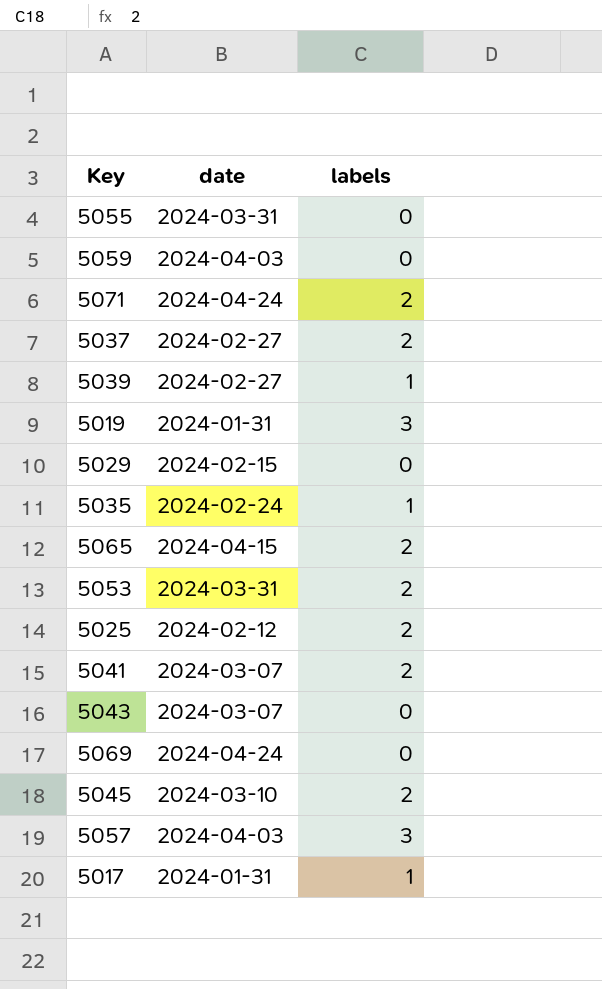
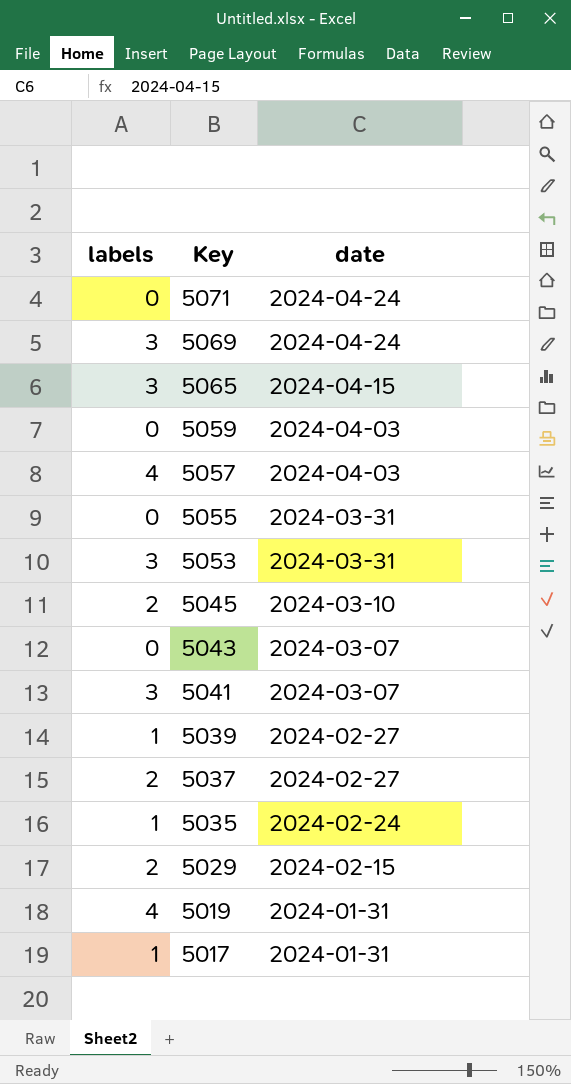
row order: none -> Key descending
column labels | position: 3 -> 1
row 5025: 2024-02-12 | 2 -> none
5071 | labels: 2 -> 0
5069 | labels: 0 -> 3
5065 | labels: 2 -> 3
5057 | labels: 3 -> 4
5053 | labels: 2 -> 3
5041 | labels: 2 -> 3
5029 | labels: 0 -> 2
5019 | labels: 3 -> 4

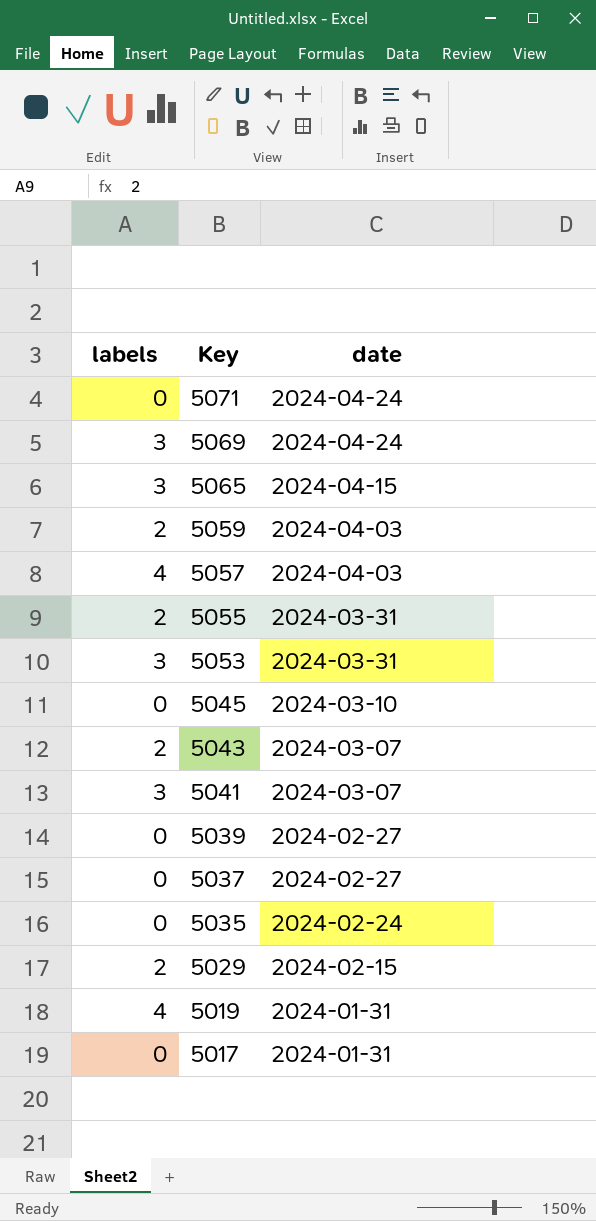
5059 | labels: 0 -> 2
5055 | labels: 0 -> 2
5045 | labels: 2 -> 0
5043 | labels: 0 -> 2
5039 | labels: 1 -> 0
5037 | labels: 2 -> 0
5035 | labels: 1 -> 0
5017 | labels: 1 -> 0

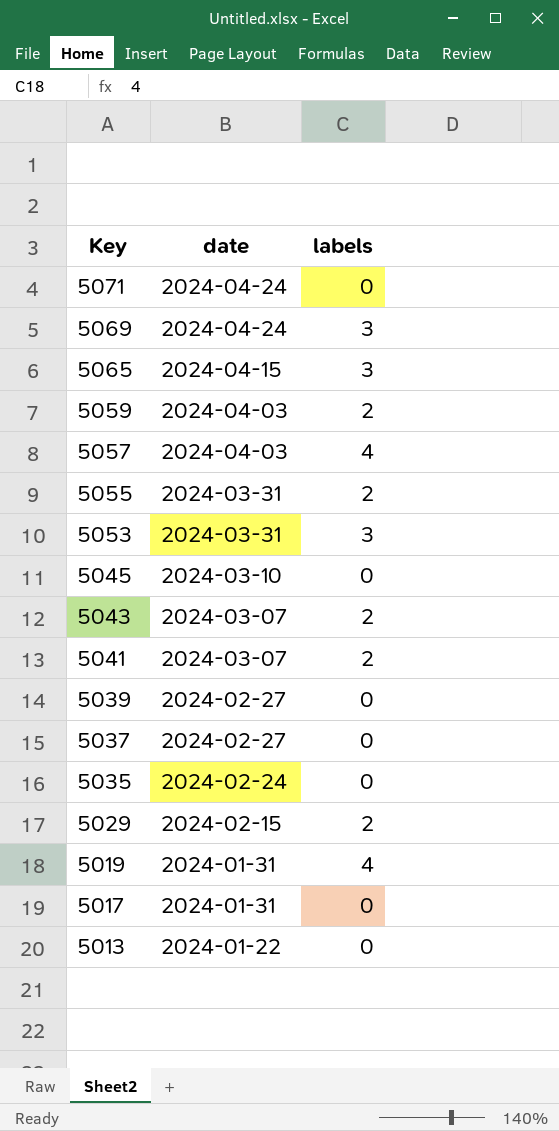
column labels | position: 1 -> 3
5041 | labels: 3 -> 2
row 5013: none -> 2024-01-22 | 0

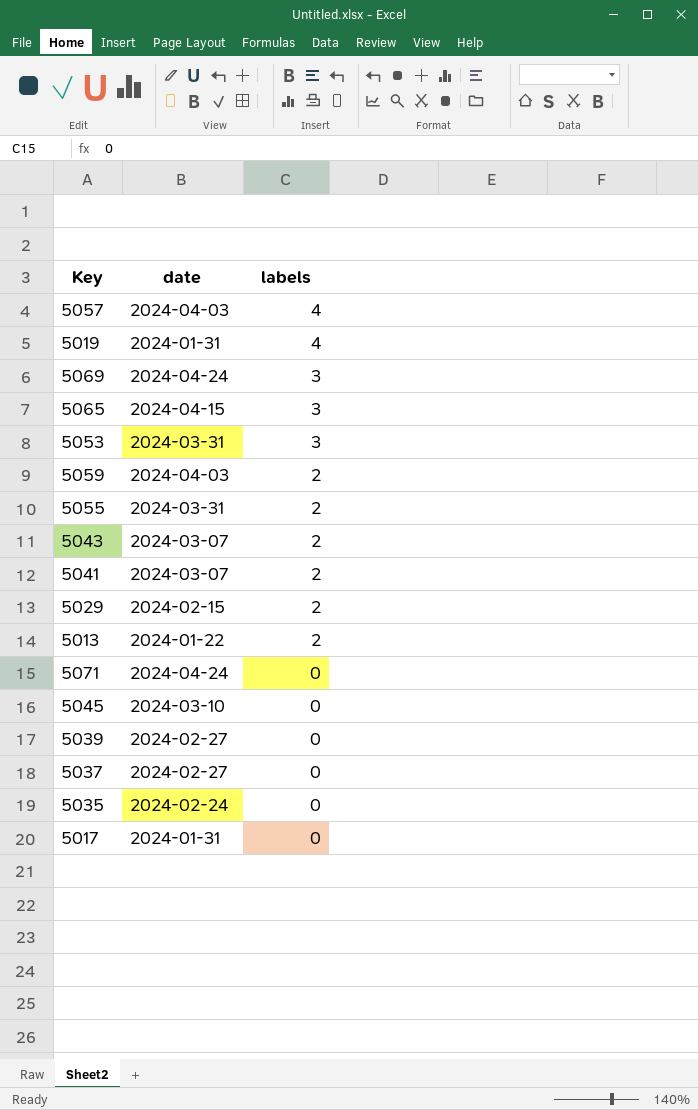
row order: Key descending -> labels descending
5013 | labels: 0 -> 2

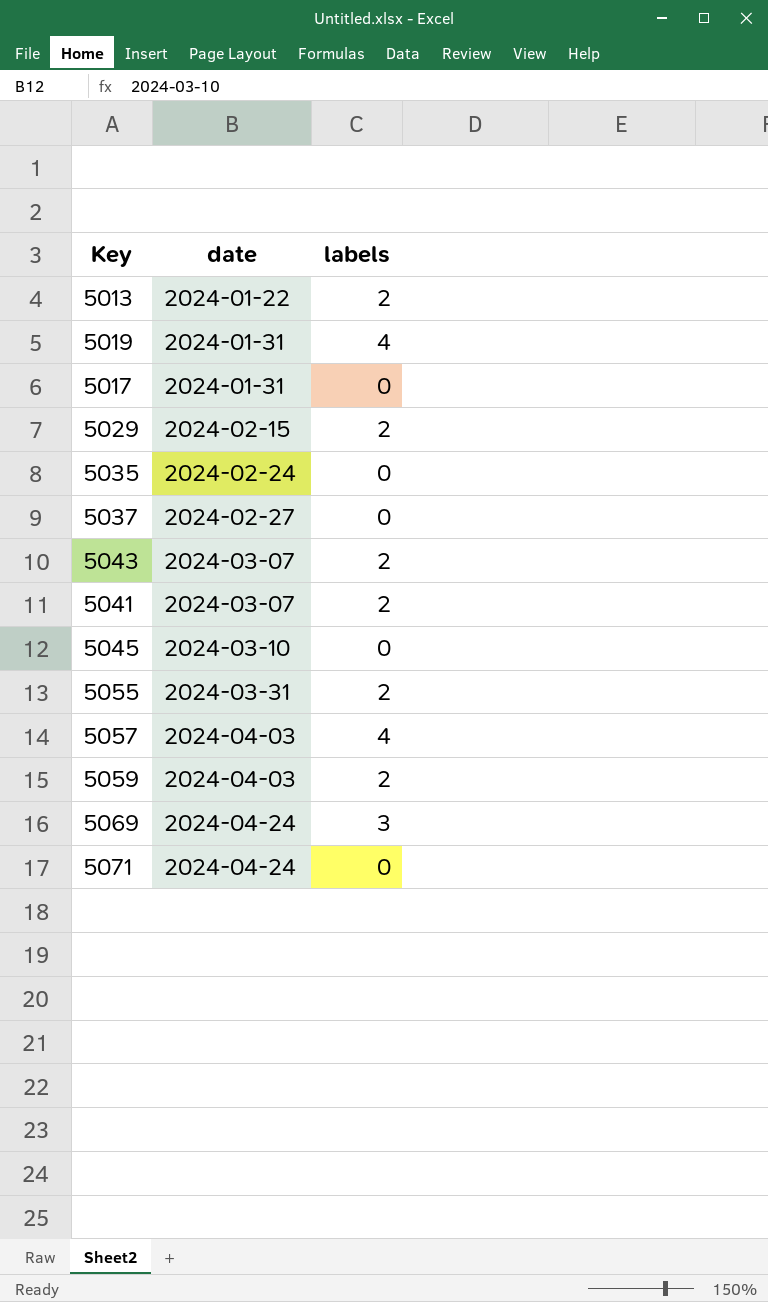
row order: labels descending -> date ascending
row 5065: 2024-04-15 | 3 -> none
row 5053: 2024-03-31 | 3 -> none
row 5039: 2024-02-27 | 0 -> none

